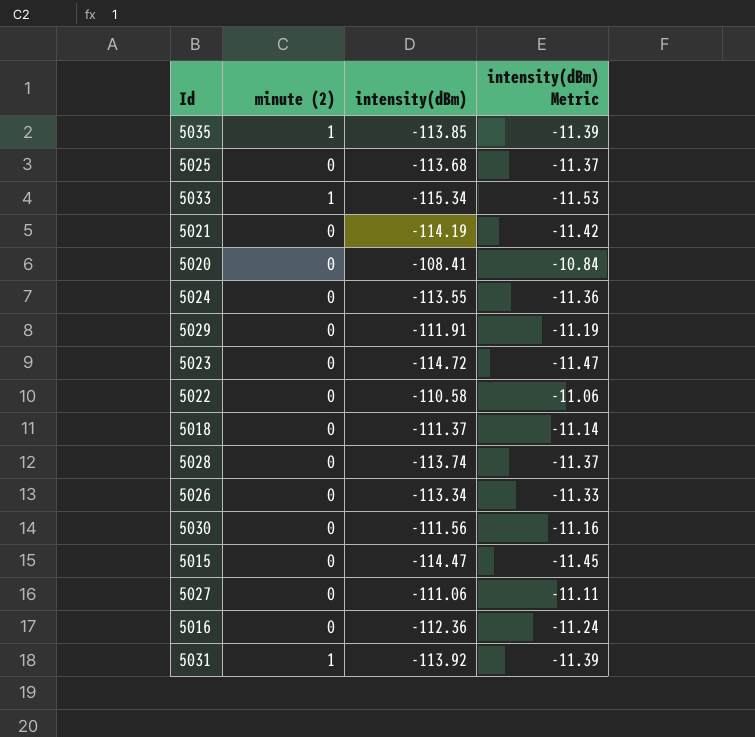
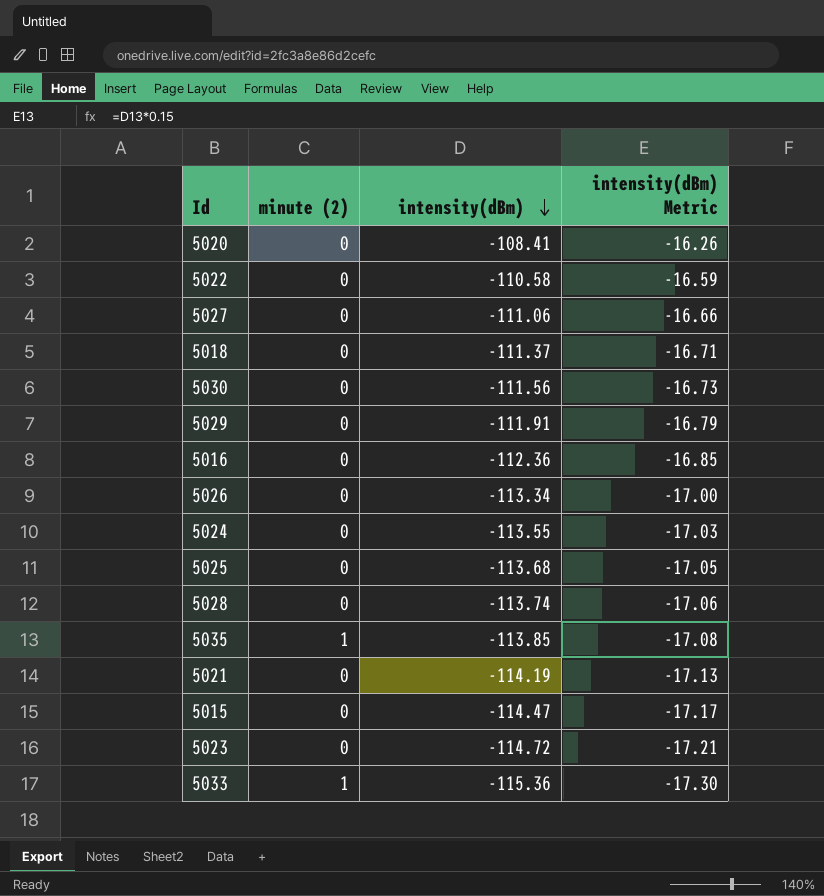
row order: none -> intensity(dBm) descending
column intensity(dBm) Metric | formula: [intensity(dBm)] * 0.1 -> [intensity(dBm)] * 0.15
row 5031: 1 | -113.92 | -11.39 -> none
5033 | intensity(dBm): -115.34 -> -115.36

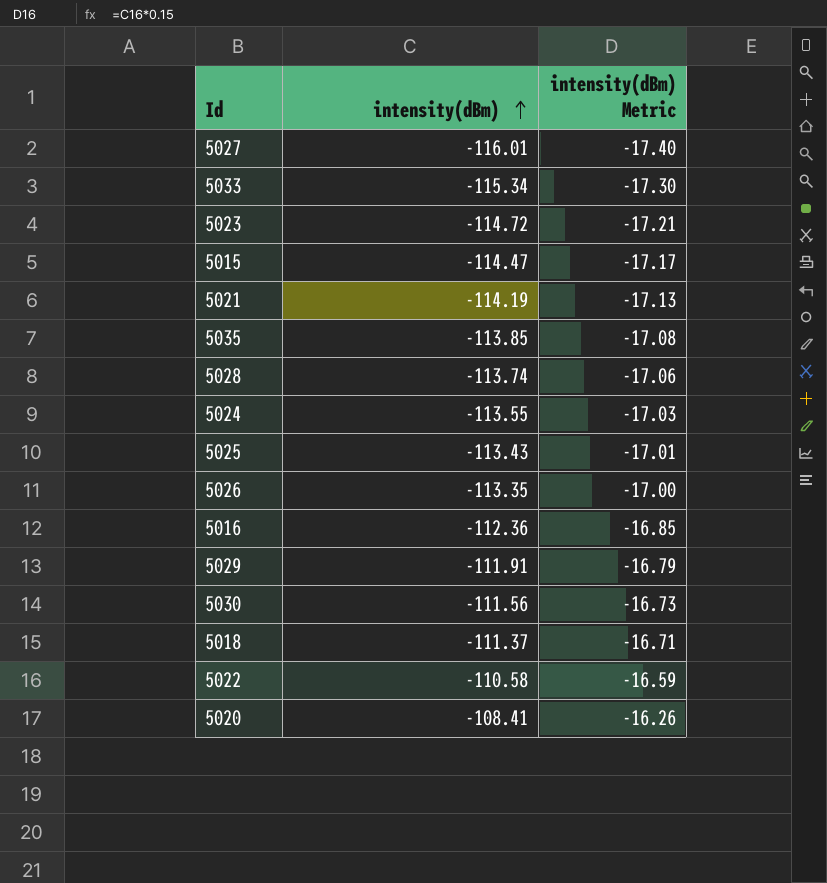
row order: intensity(dBm) descending -> intensity(dBm) ascending
column minute (2) | position: 2 -> none
5027 | intensity(dBm): -111.06 -> -116.01
5027 | intensity(dBm) Metric: -16.66 -> -17.40
5033 | intensity(dBm): -115.36 -> -115.34
5025 | intensity(dBm): -113.68 -> -113.43
5025 | intensity(dBm) Metric: -17.05 -> -17.01
5026 | intensity(dBm): -113.34 -> -113.35

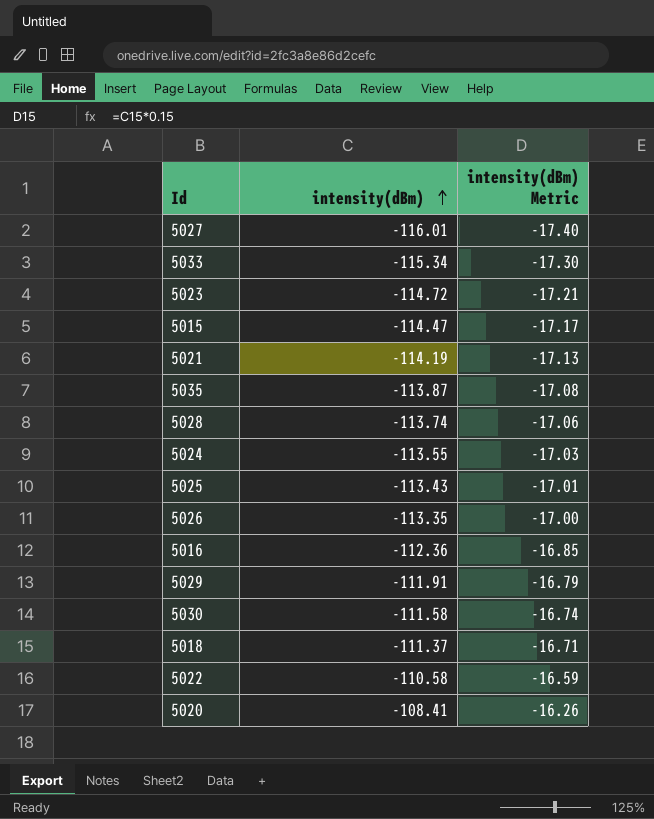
5035 | intensity(dBm): -113.85 -> -113.87
5030 | intensity(dBm): -111.56 -> -111.58
5030 | intensity(dBm) Metric: -16.73 -> -16.74

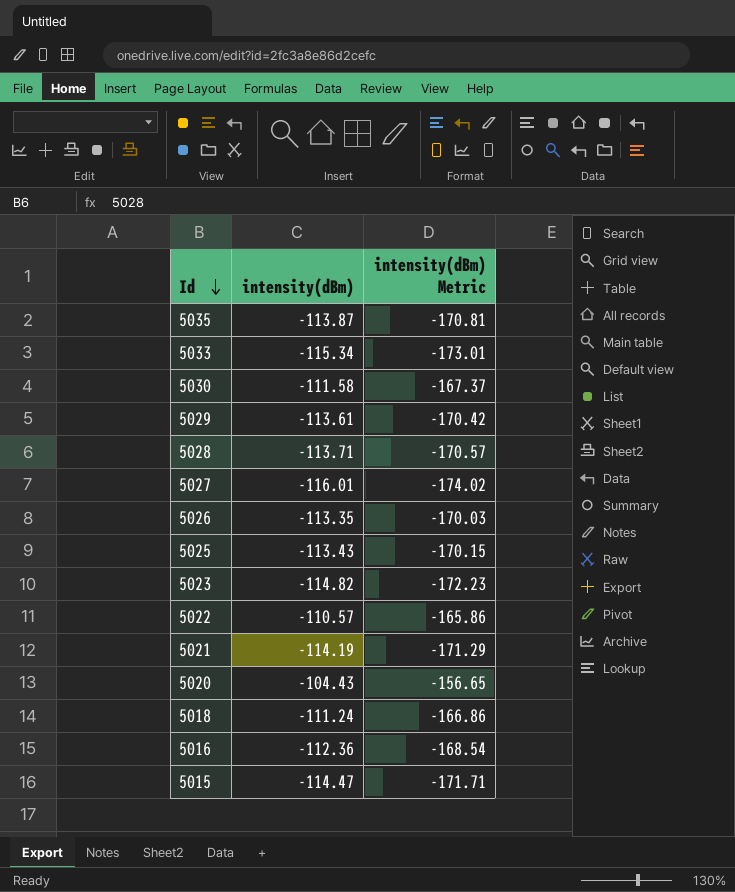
row order: intensity(dBm) ascending -> Id descending
column intensity(dBm) Metric | formula: [intensity(dBm)] * 0.15 -> [intensity(dBm)] * 1.5
row 5024: -113.55 | -17.03 -> none
5029 | intensity(dBm): -111.91 -> -113.61
5028 | intensity(dBm): -113.74 -> -113.71
5023 | intensity(dBm): -114.72 -> -114.82
5022 | intensity(dBm): -110.58 -> -110.57
5020 | intensity(dBm): -108.41 -> -104.43
5018 | intensity(dBm): -111.37 -> -111.24

